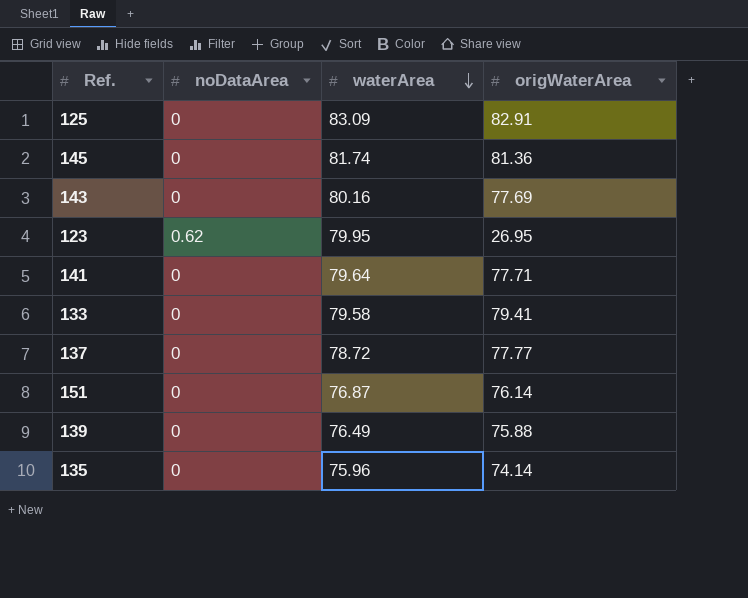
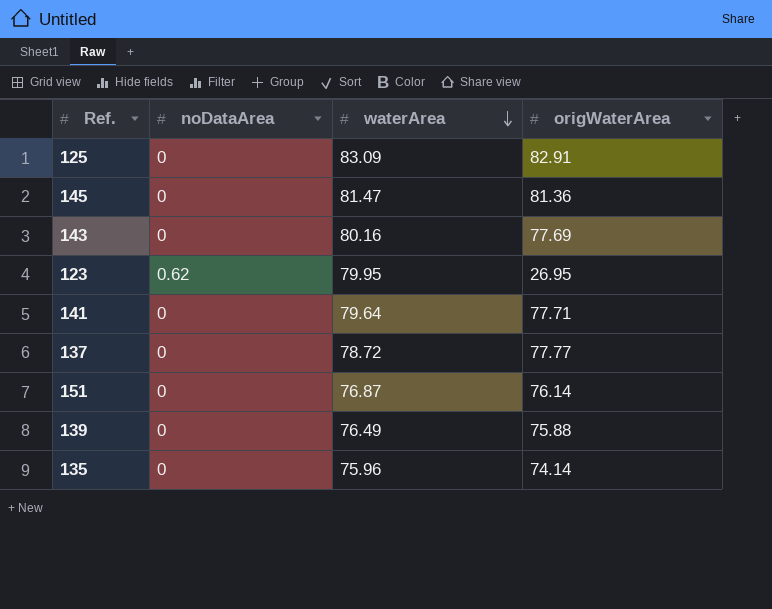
row 133: 0 | 79.58 | 79.41 -> none
145 | waterArea: 81.74 -> 81.47

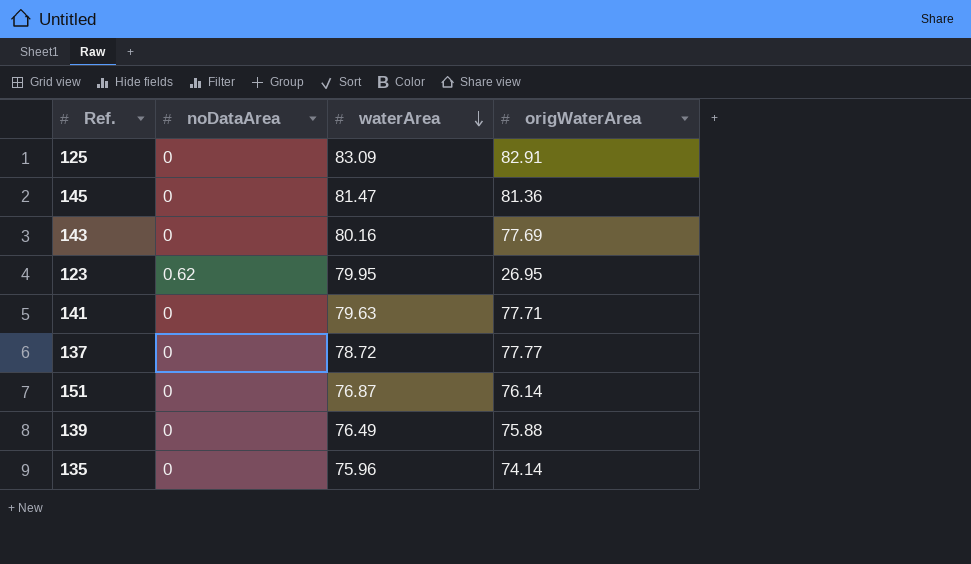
141 | waterArea: 79.64 -> 79.63

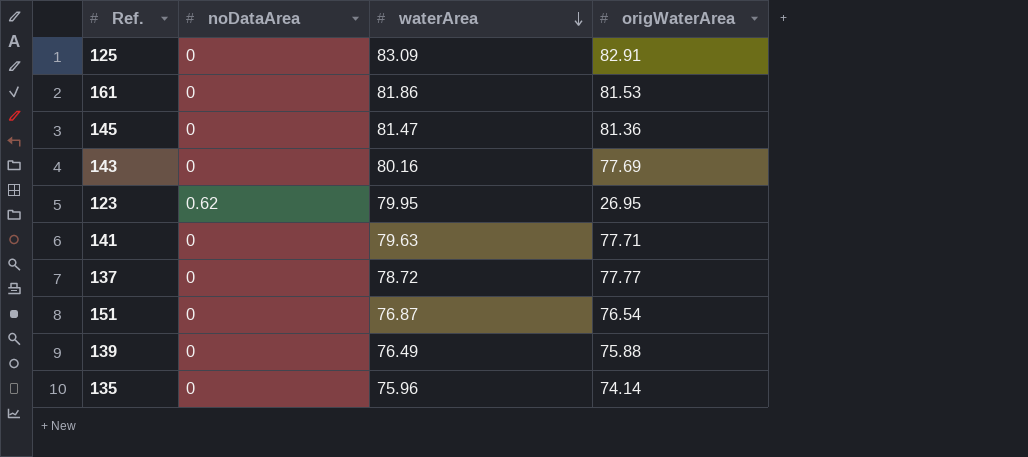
row 161: none -> 0 | 81.86 | 81.53
151 | origWaterArea: 76.14 -> 76.54

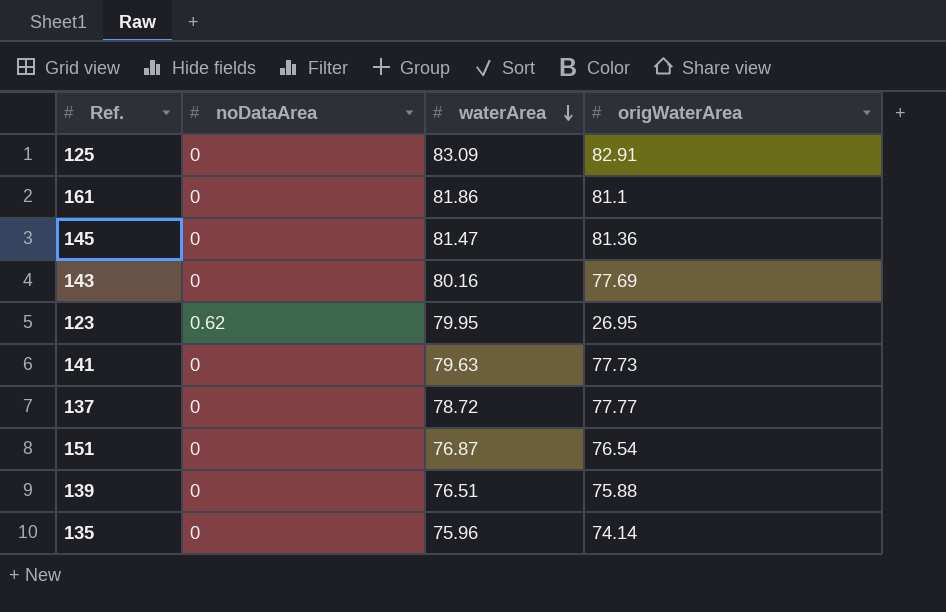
161 | origWaterArea: 81.53 -> 81.1
141 | origWaterArea: 77.71 -> 77.73
139 | waterArea: 76.49 -> 76.51

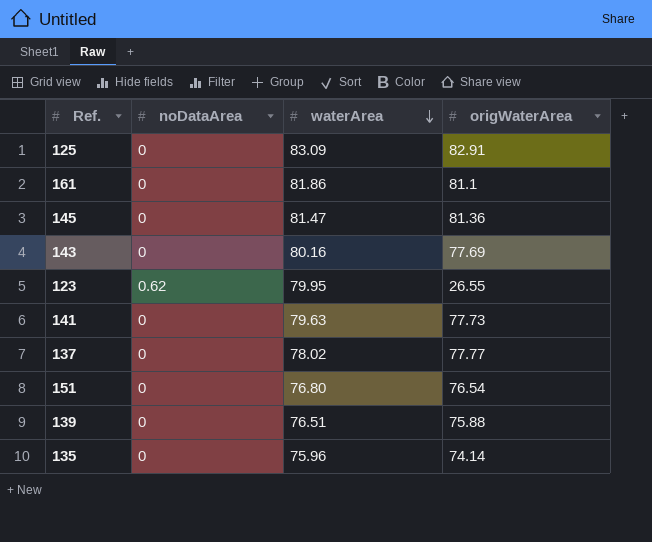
123 | origWaterArea: 26.95 -> 26.55
137 | waterArea: 78.72 -> 78.02
151 | waterArea: 76.87 -> 76.80

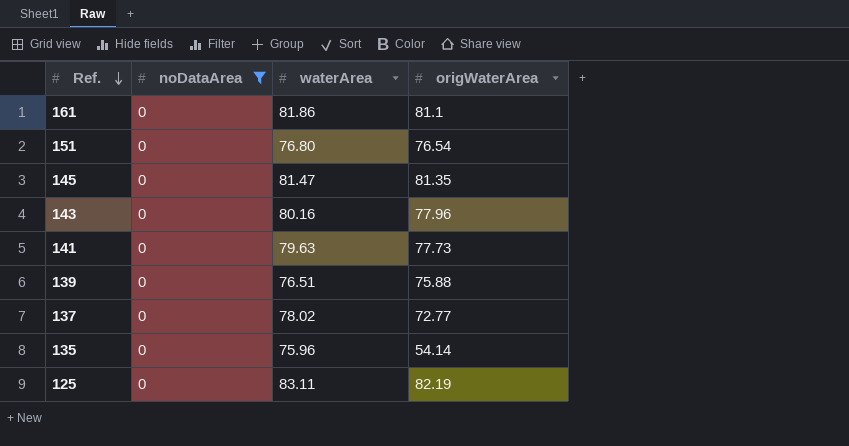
filter: none -> noDataArea = 0
row order: waterArea descending -> Ref. descending
145 | origWaterArea: 81.36 -> 81.35
143 | origWaterArea: 77.69 -> 77.96
137 | origWaterArea: 77.77 -> 72.77
135 | origWaterArea: 74.14 -> 54.14
125 | waterArea: 83.09 -> 83.11
125 | origWaterArea: 82.91 -> 82.19

